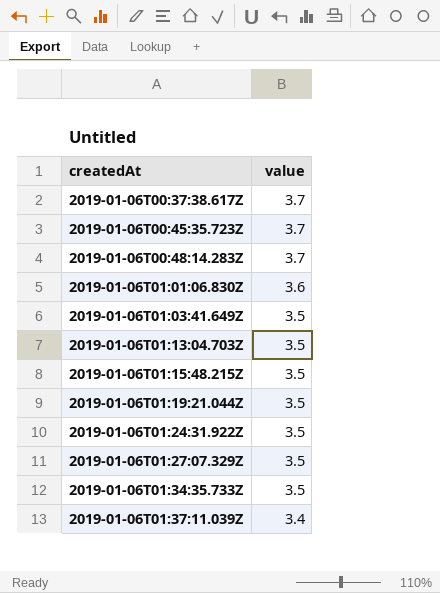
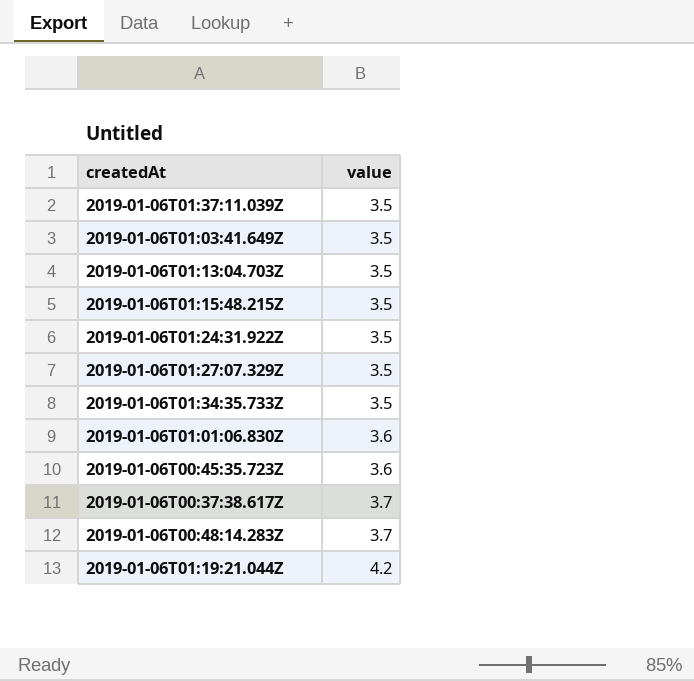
row order: createdAt ascending -> value ascending
2019-01-06T01:37:11.039Z | value: 3.4 -> 3.5
2019-01-06T00:45:35.723Z | value: 3.7 -> 3.6
2019-01-06T01:19:21.044Z | value: 3.5 -> 4.2

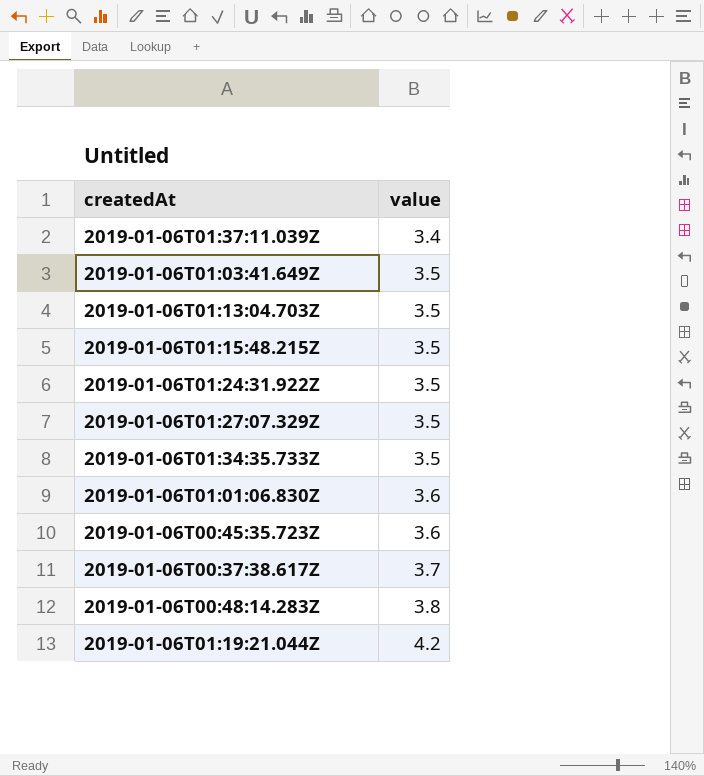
2019-01-06T01:37:11.039Z | value: 3.5 -> 3.4
2019-01-06T00:48:14.283Z | value: 3.7 -> 3.8

